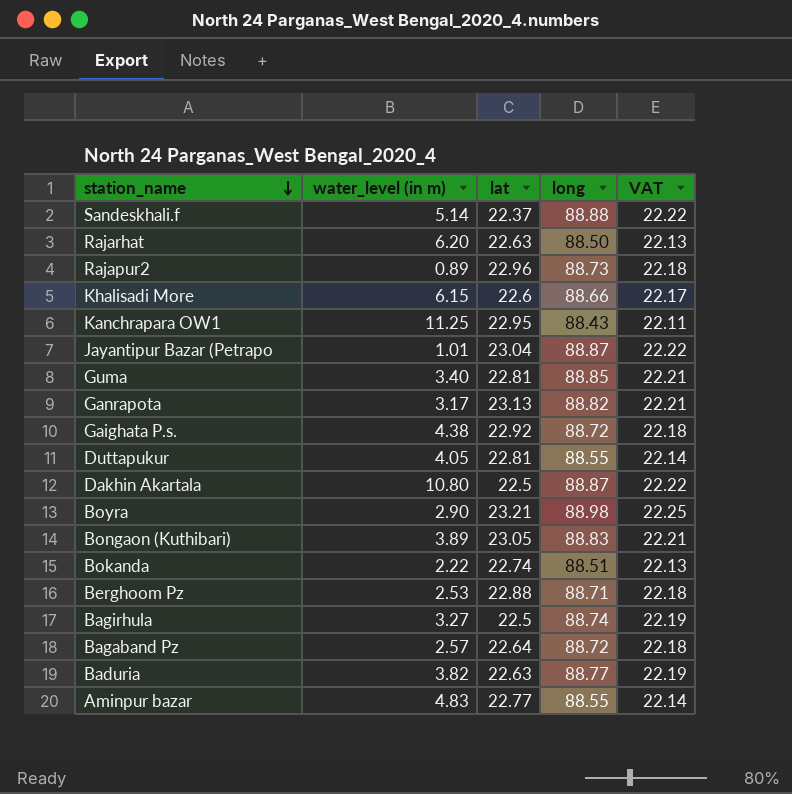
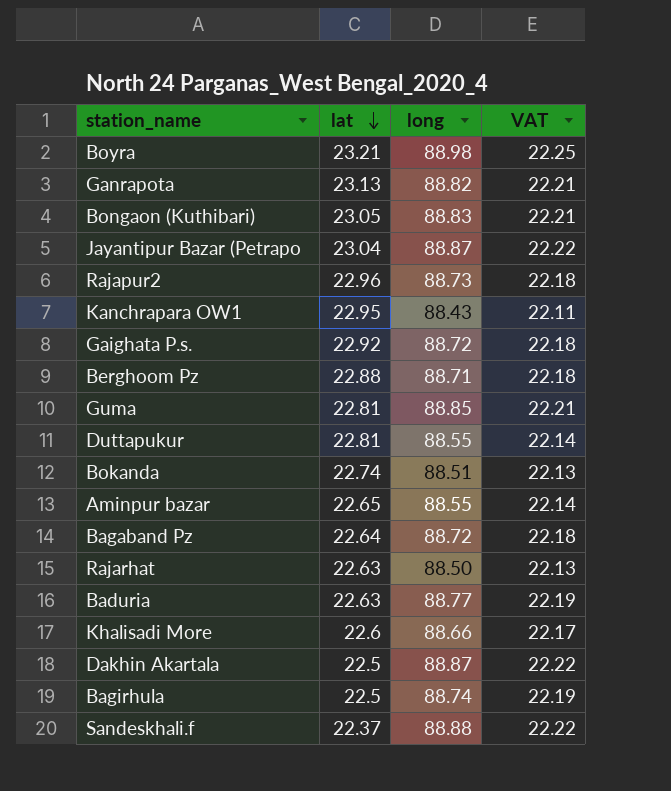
row order: station_name descending -> lat descending
column water_level (in m) | position: 2 -> none
Aminpur bazar | lat: 22.77 -> 22.65

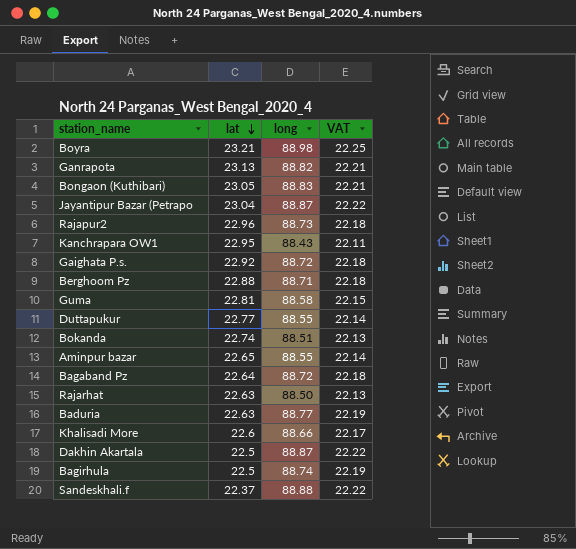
Guma | long: 88.85 -> 88.58
Guma | VAT: 22.21 -> 22.15
Duttapukur | lat: 22.81 -> 22.77

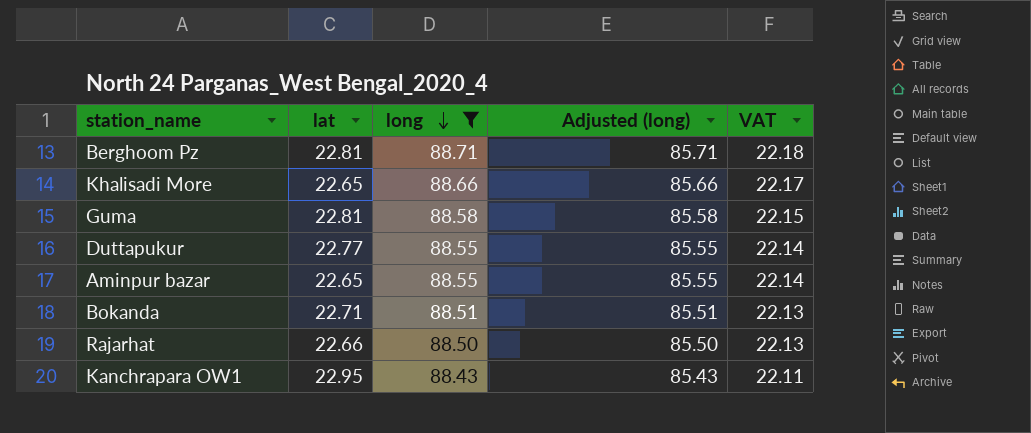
filter: none -> long <= 88.71
row order: lat descending -> long descending
column Adjusted (long) | formula: none -> [long] - 3
Berghoom Pz | lat: 22.88 -> 22.81
Khalisadi More | lat: 22.6 -> 22.65
Bokanda | lat: 22.74 -> 22.71
Rajarhat | lat: 22.63 -> 22.66

